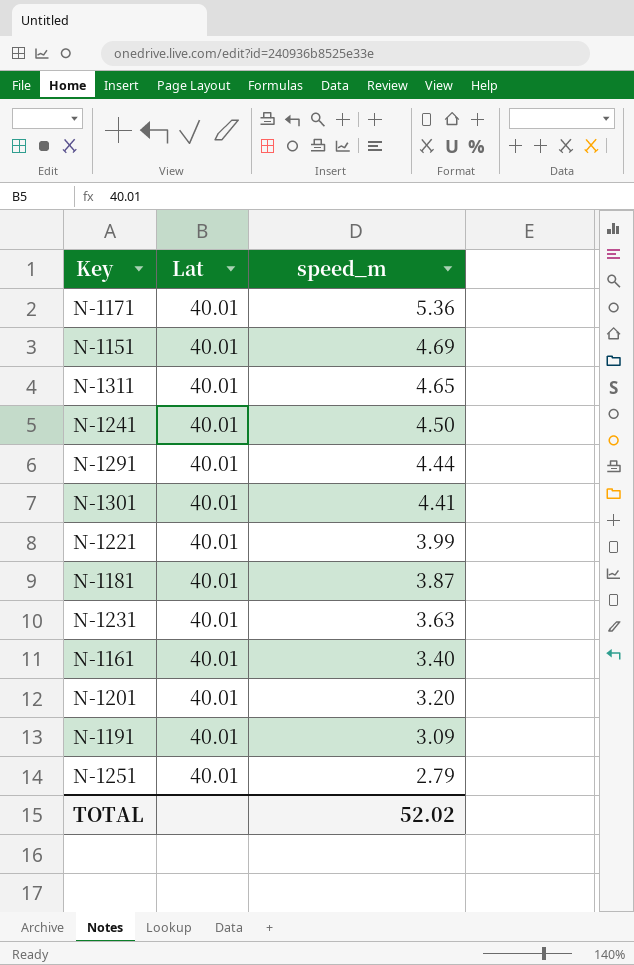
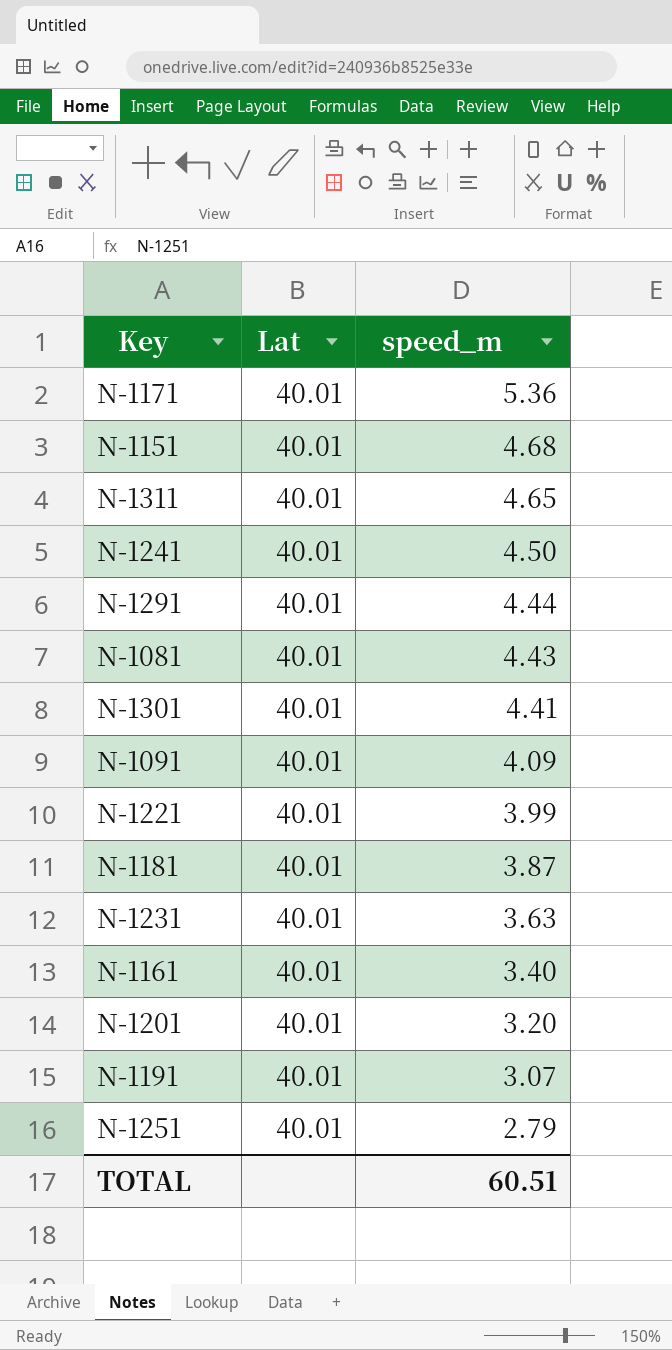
N-1151 | speed_m: 4.69 -> 4.68
row N-1081: none -> 40.01 | 4.43
row N-1091: none -> 40.01 | 4.09
N-1191 | speed_m: 3.09 -> 3.07
TOTAL | speed_m: 52.02 -> 60.51

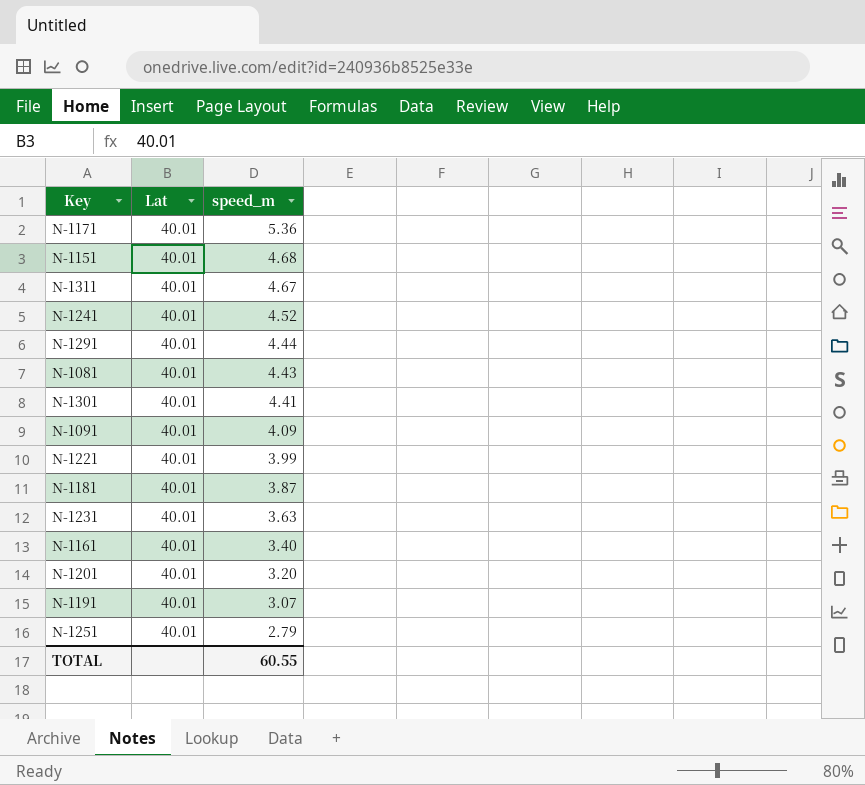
N-1311 | speed_m: 4.65 -> 4.67
N-1241 | speed_m: 4.50 -> 4.52
TOTAL | speed_m: 60.51 -> 60.55

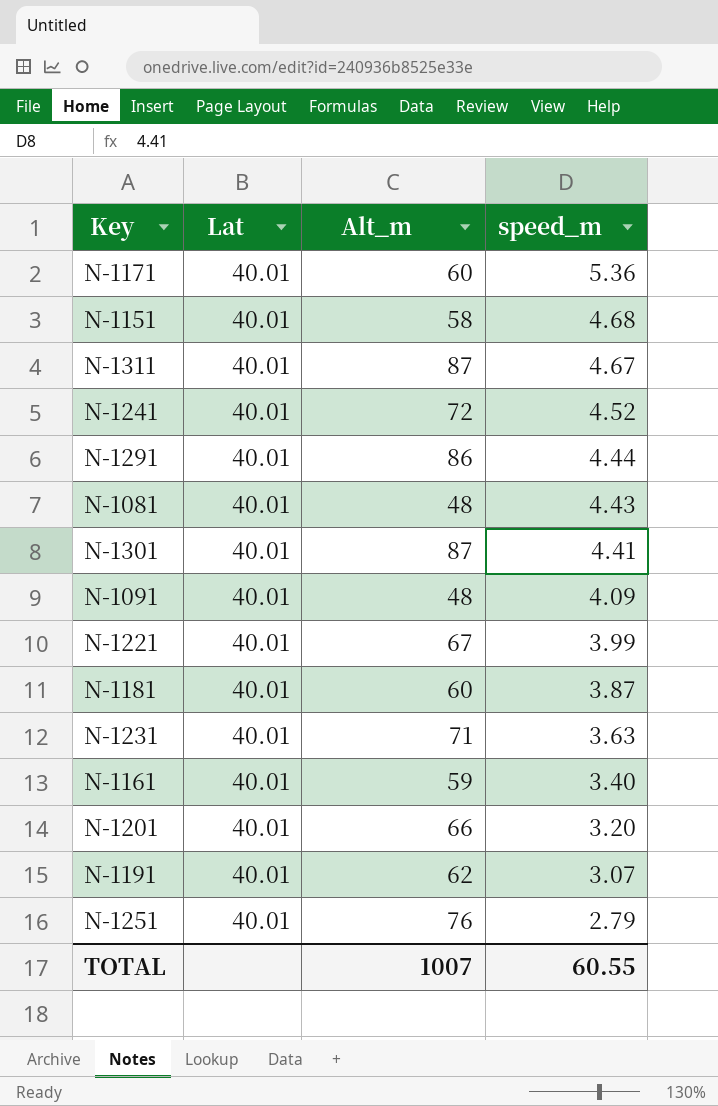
column Alt_m | position: none -> 3

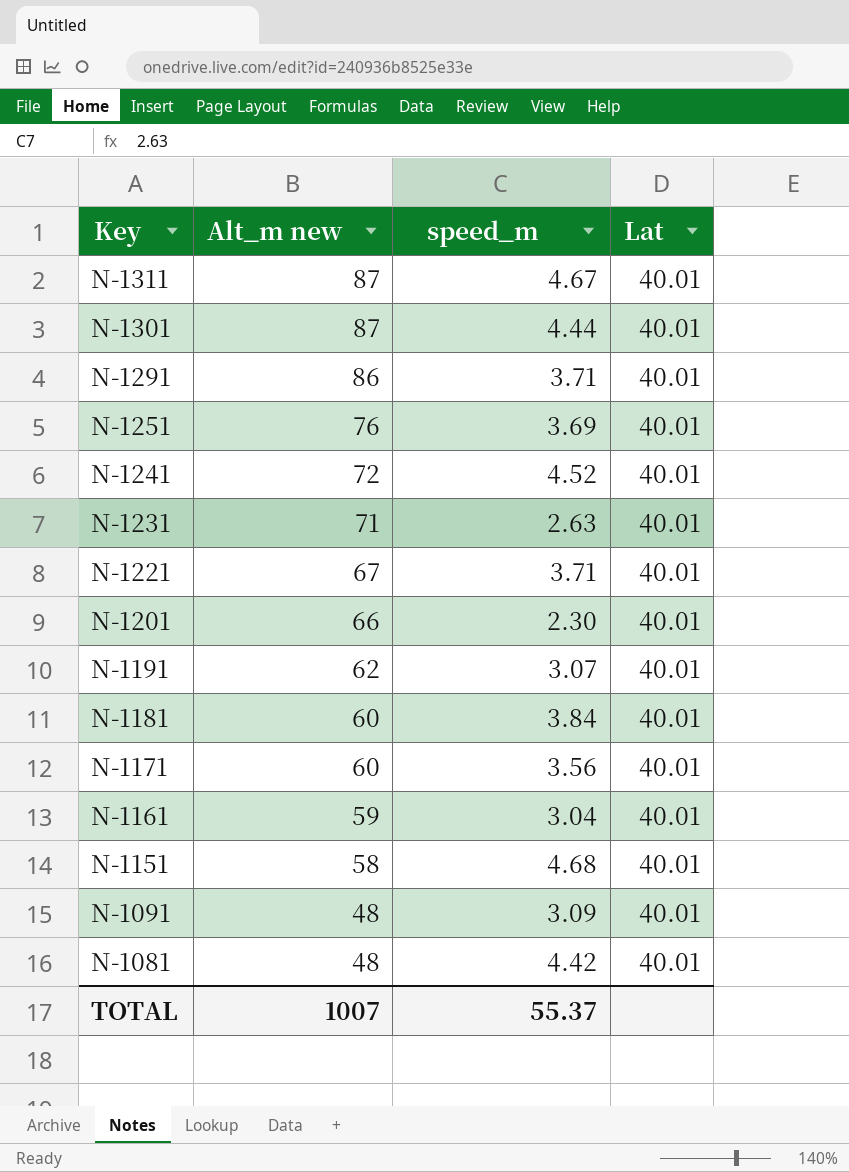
row order: speed_m descending -> Key descending
column name: Alt_m -> Alt_m new
column Lat | position: 2 -> 4
N-1301 | speed_m: 4.41 -> 4.44
N-1291 | speed_m: 4.44 -> 3.71
N-1251 | speed_m: 2.79 -> 3.69
N-1231 | speed_m: 3.63 -> 2.63
N-1221 | speed_m: 3.99 -> 3.71
N-1201 | speed_m: 3.20 -> 2.30
N-1181 | speed_m: 3.87 -> 3.84
N-1171 | speed_m: 5.36 -> 3.56
N-1161 | speed_m: 3.40 -> 3.04
N-1091 | speed_m: 4.09 -> 3.09
N-1081 | speed_m: 4.43 -> 4.42
TOTAL | speed_m: 60.55 -> 55.37

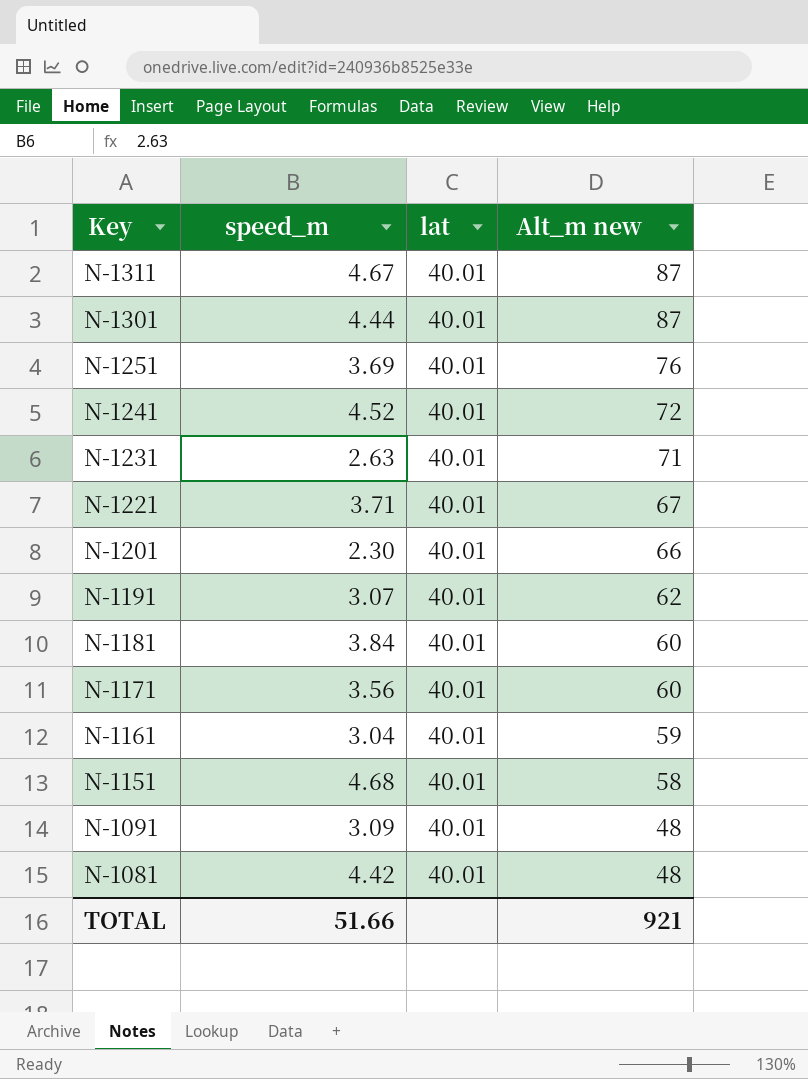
column name: Lat -> lat
column Alt_m new | position: 2 -> 4
row N-1291: 86 | 3.71 | 40.01 -> none
TOTAL | speed_m: 55.37 -> 51.66
TOTAL | Alt_m new: 1007 -> 921

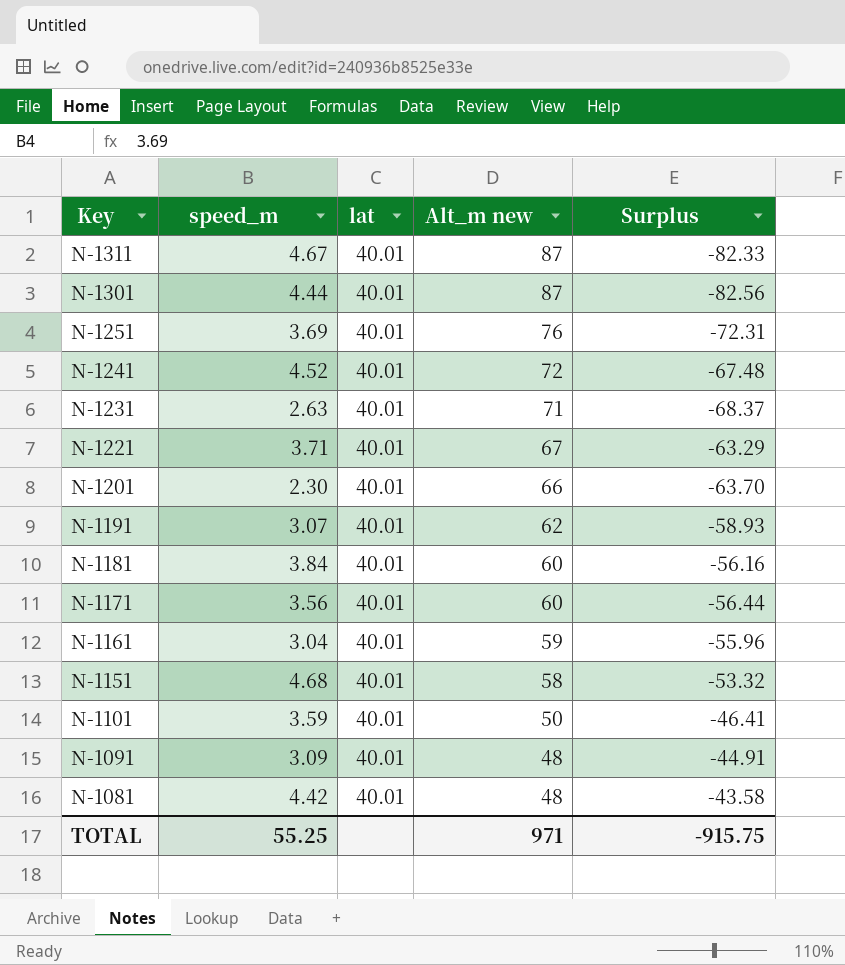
column Surplus | formula: none -> [speed_m] - [Alt_m new]
row N-1101: none -> 3.59 | 40.01 | 50 | -46.41
TOTAL | speed_m: 51.66 -> 55.25
TOTAL | Alt_m new: 921 -> 971

